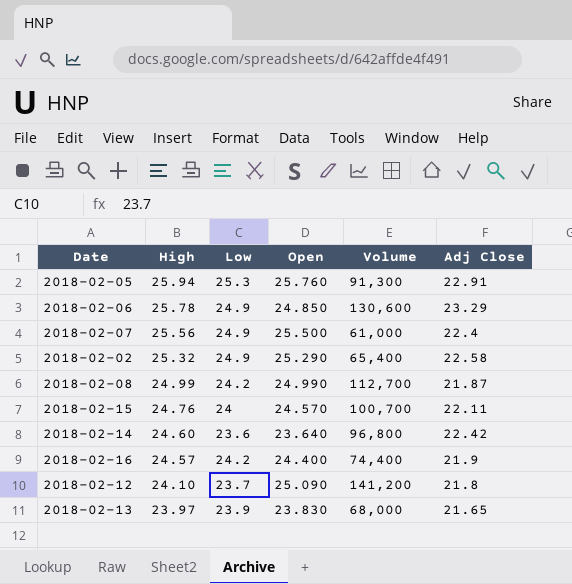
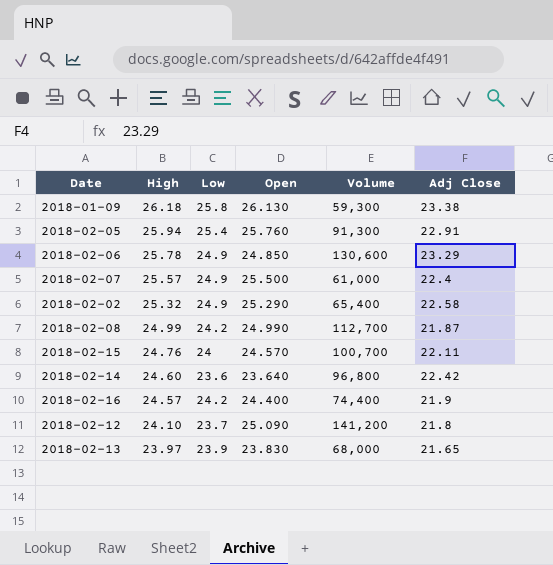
row 2018-01-09: none -> 26.18 | 25.8 | 26.130 | 59,300 | 23.38
2018-02-05 | Low: 25.3 -> 25.4
2018-02-07 | High: 25.56 -> 25.57

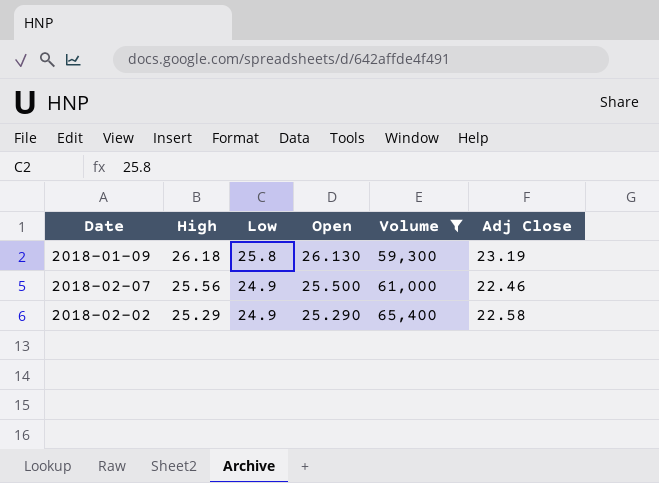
filter: none -> Volume <= 65,400
2018-01-09 | Adj Close: 23.38 -> 23.19
2018-02-07 | High: 25.57 -> 25.56
2018-02-07 | Adj Close: 22.4 -> 22.46
2018-02-02 | High: 25.32 -> 25.29

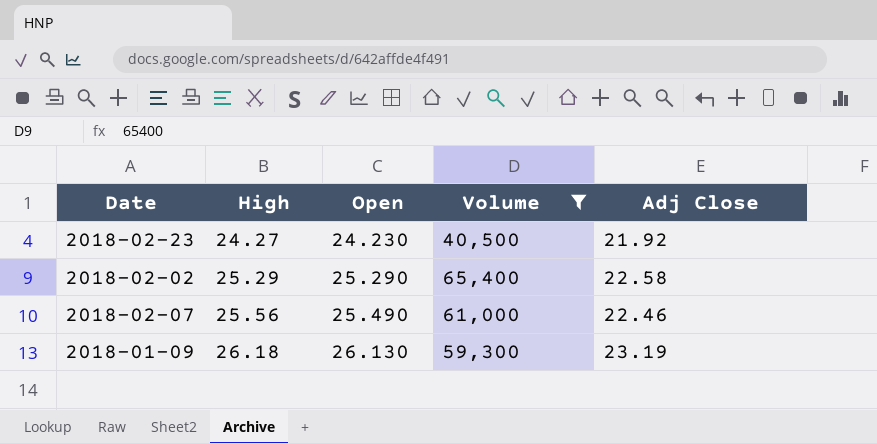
row order: High descending -> High ascending
column Low | position: 3 -> none
row 2018-02-23: none -> 24.27 | 24.230 | 40,500 | 21.92
2018-02-07 | Open: 25.500 -> 25.490

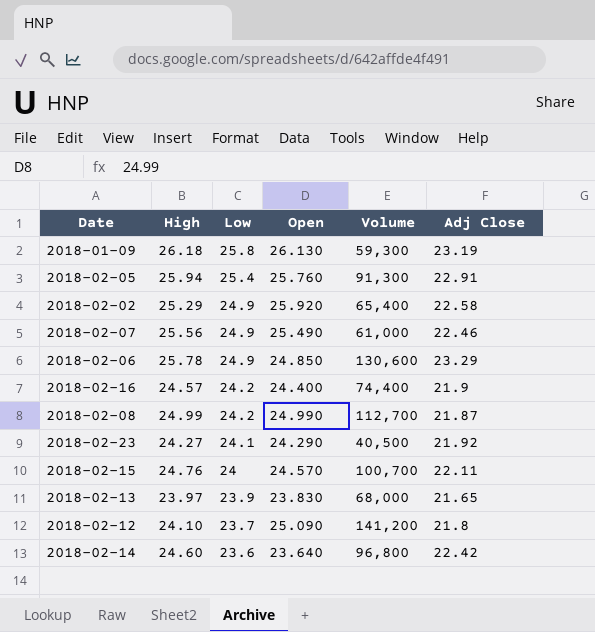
filter: Volume <= 65,400 -> none
row order: High ascending -> Low descending
column Low | position: none -> 3
2018-02-02 | Open: 25.290 -> 25.920
2018-02-23 | Open: 24.230 -> 24.290

